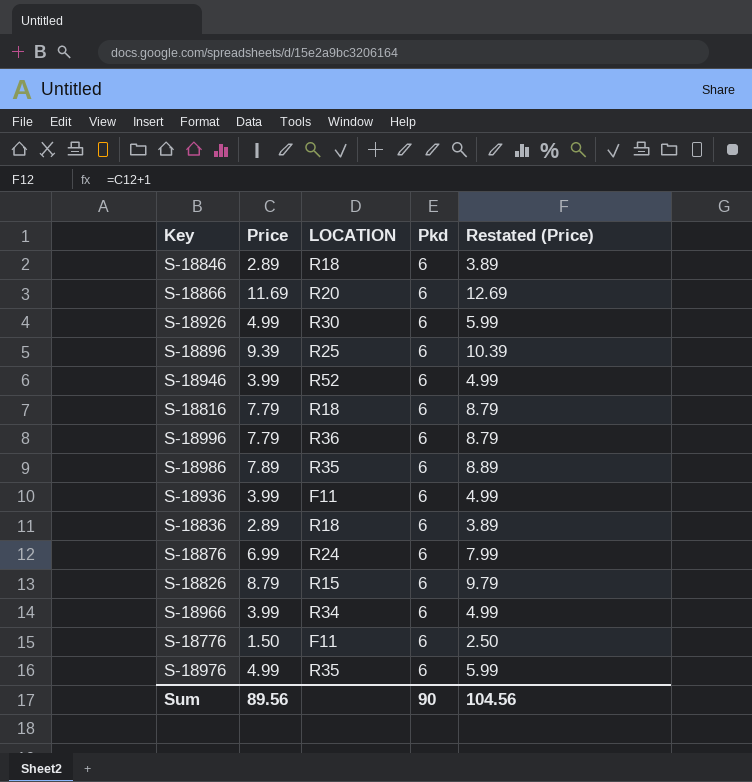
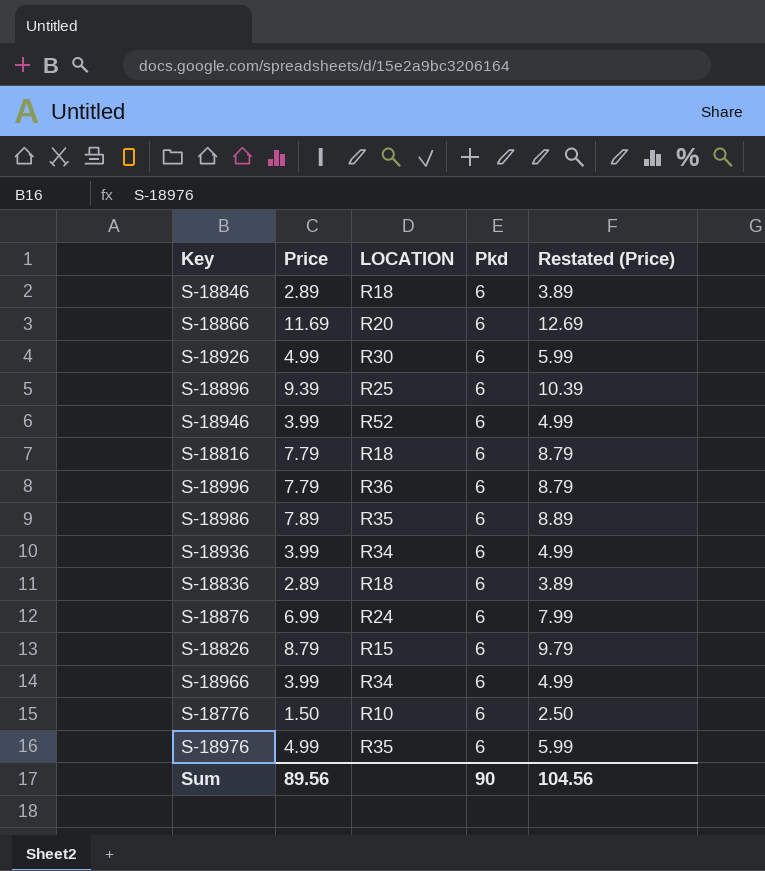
S-18936 | LOCATION: F11 -> R34
S-18776 | LOCATION: F11 -> R10

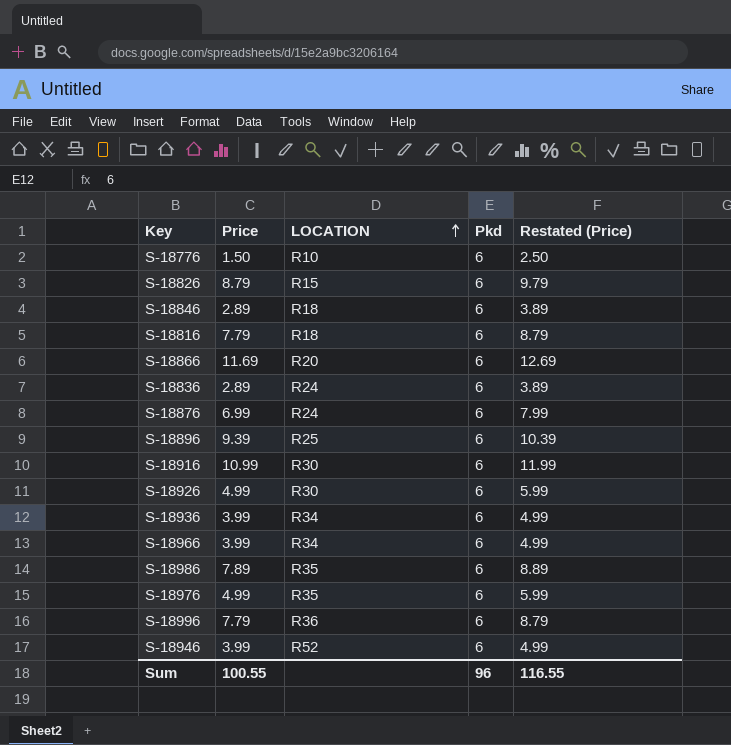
row order: none -> LOCATION ascending
S-18836 | LOCATION: R18 -> R24
row S-18916: none -> 10.99 | R30 | 6 | 11.99
Sum | Price: 89.56 -> 100.55
Sum | Pkd: 90 -> 96
Sum | Restated (Price): 104.56 -> 116.55

